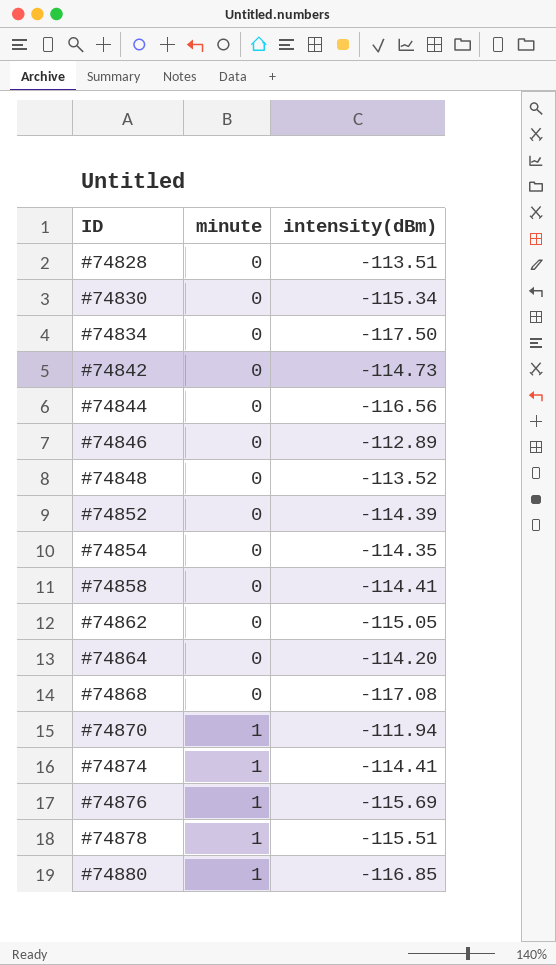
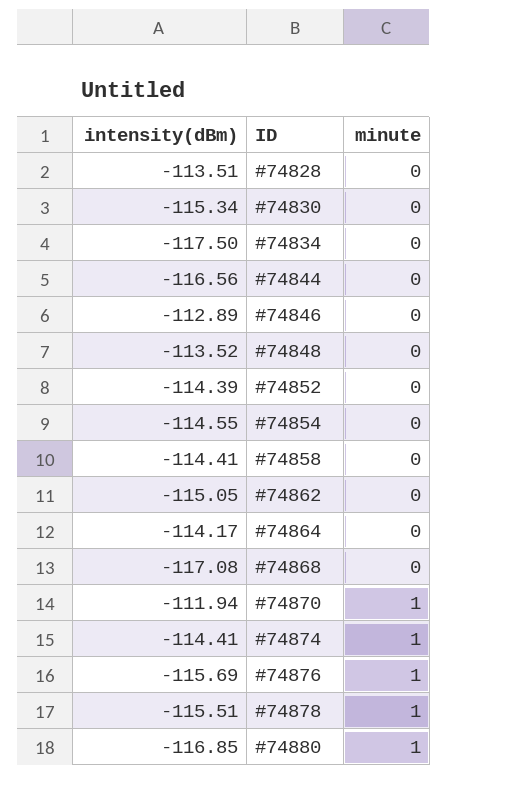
column intensity(dBm) | position: 3 -> 1
row #74842: 0 | -114.73 -> none
#74854 | intensity(dBm): -114.35 -> -114.55
#74864 | intensity(dBm): -114.20 -> -114.17

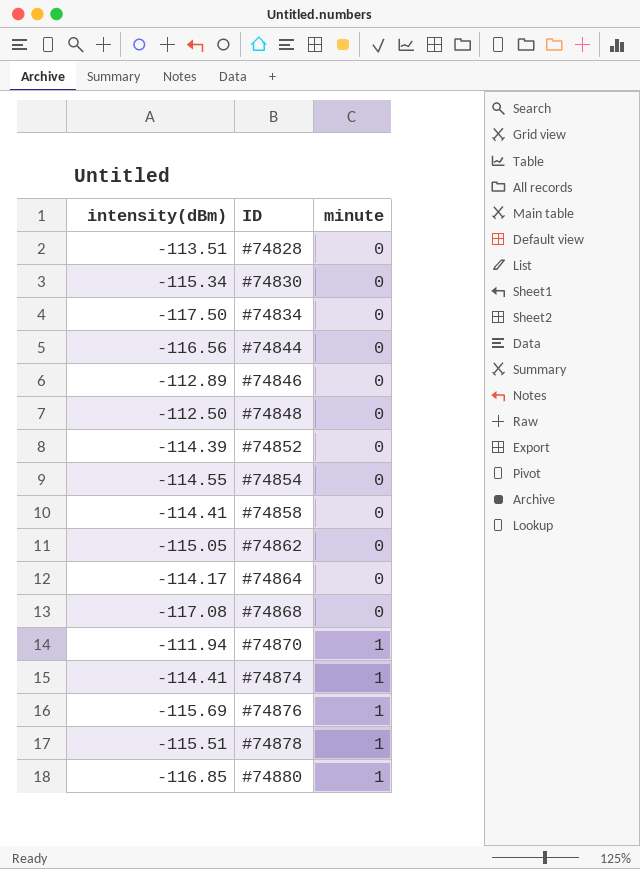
#74848 | intensity(dBm): -113.52 -> -112.50

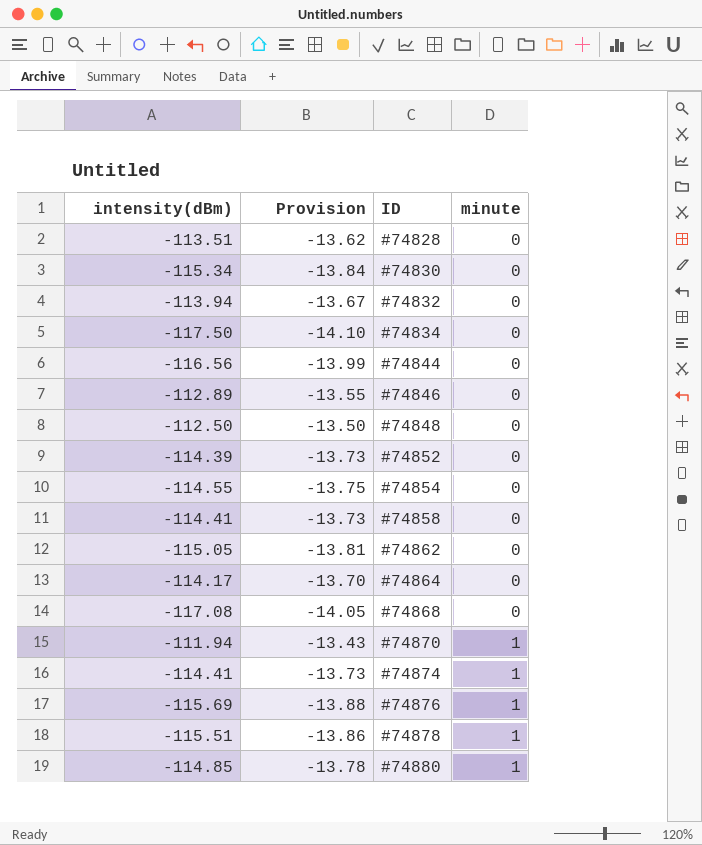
column Provision | formula: none -> [intensity(dBm)] * 0.12
row #74832: none -> -113.94 | -13.67 | 0
#74880 | intensity(dBm): -116.85 -> -114.85

